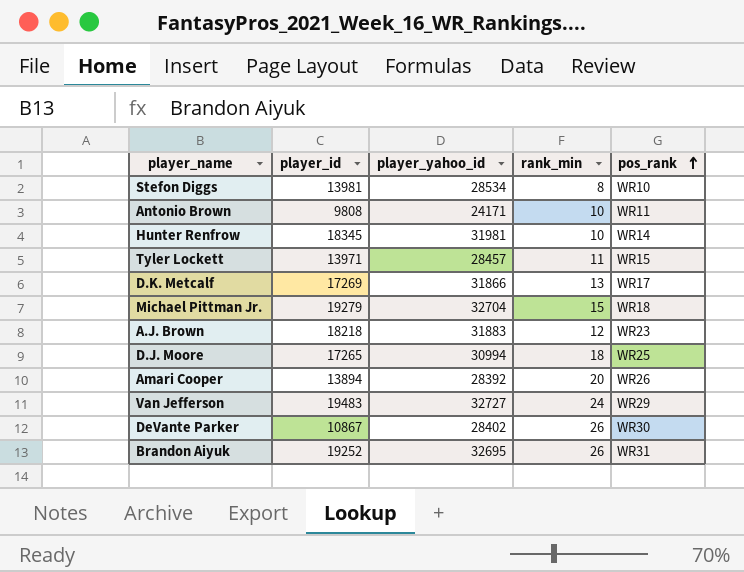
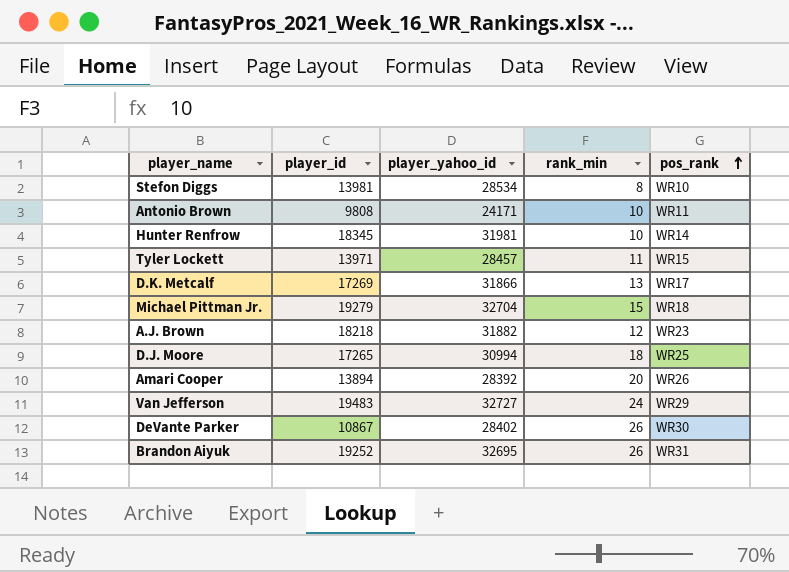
A.J. Brown | player_yahoo_id: 31883 -> 31882

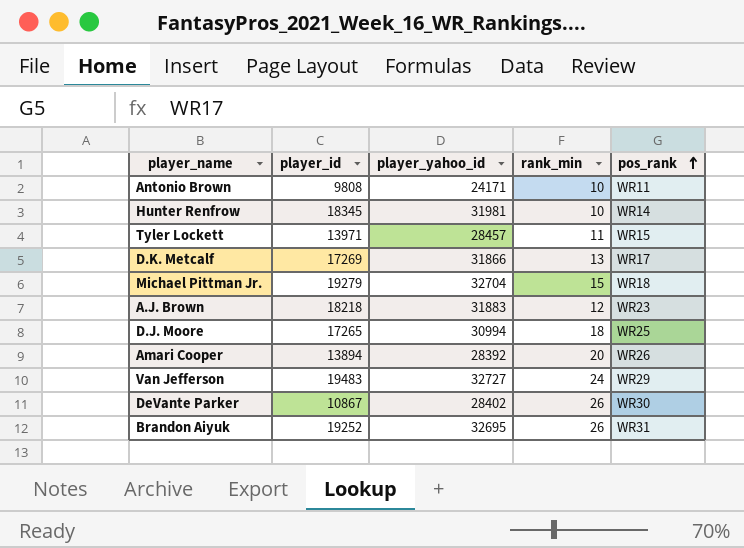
row Stefon Diggs: 13981 | 28534 | 8 | WR10 -> none
A.J. Brown | player_yahoo_id: 31882 -> 31883

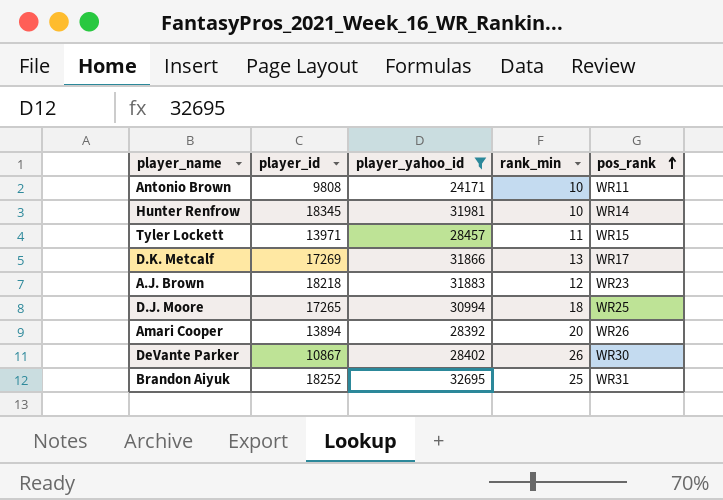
filter: none -> player_yahoo_id <= 32695
Brandon Aiyuk | player_id: 19252 -> 18252
Brandon Aiyuk | rank_min: 26 -> 25

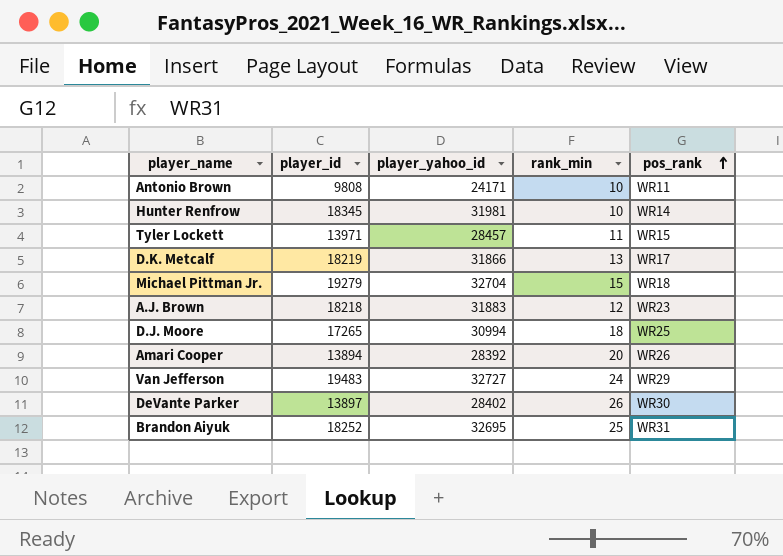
filter: player_yahoo_id <= 32695 -> none
D.K. Metcalf | player_id: 17269 -> 18219
DeVante Parker | player_id: 10867 -> 13897

